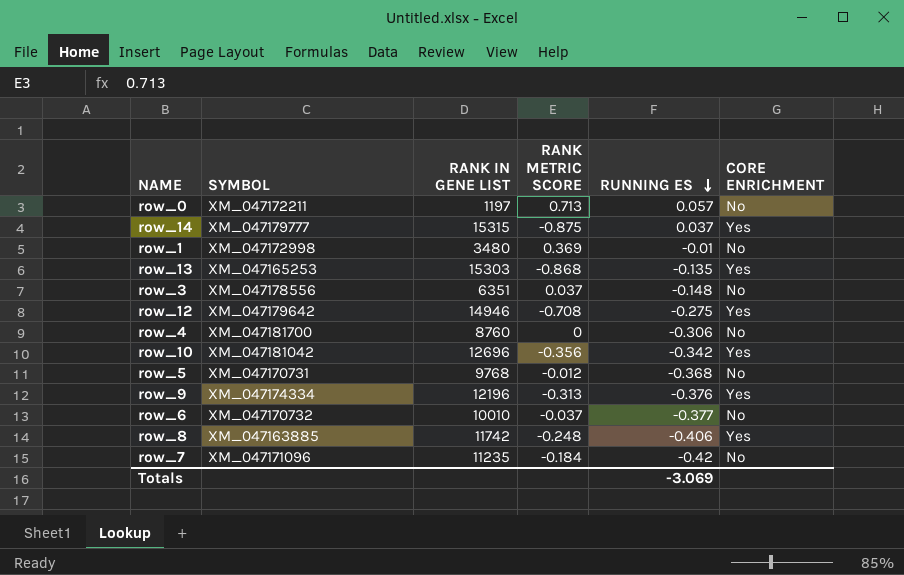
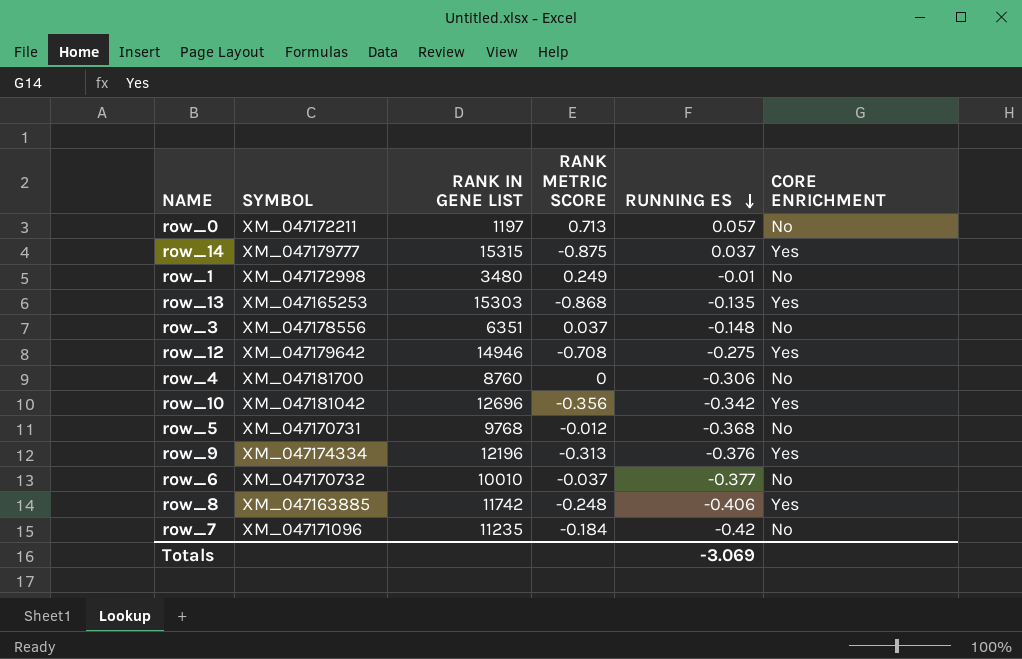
row_1 | RANK METRIC SCORE: 0.369 -> 0.249

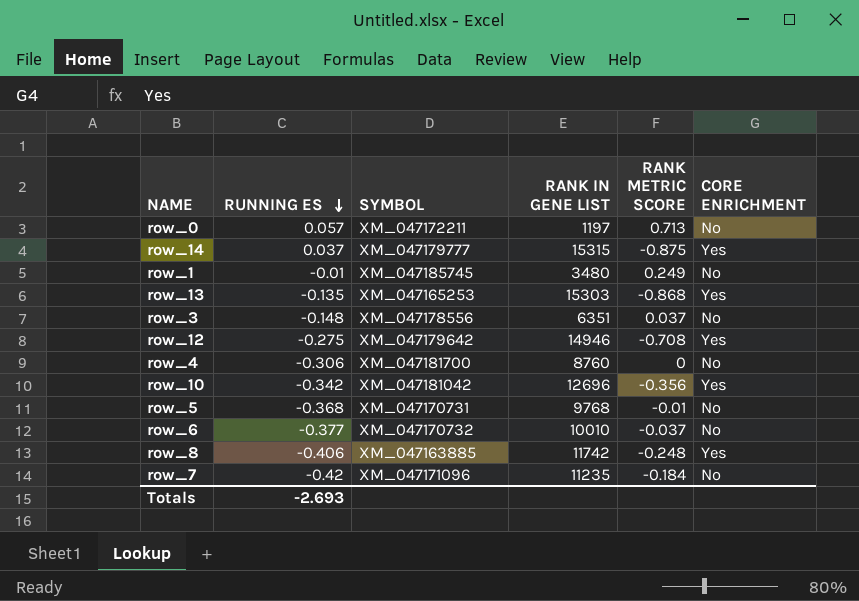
column RUNNING ES | position: 5 -> 2
row row_9: XM_047174334 | 12196 | -0.313 | -0.376 | Yes -> none
row_1 | SYMBOL: XM_047172998 -> XM_047185745
row_5 | RANK METRIC SCORE: -0.012 -> -0.01
Totals | RUNNING ES: -3.069 -> -2.693

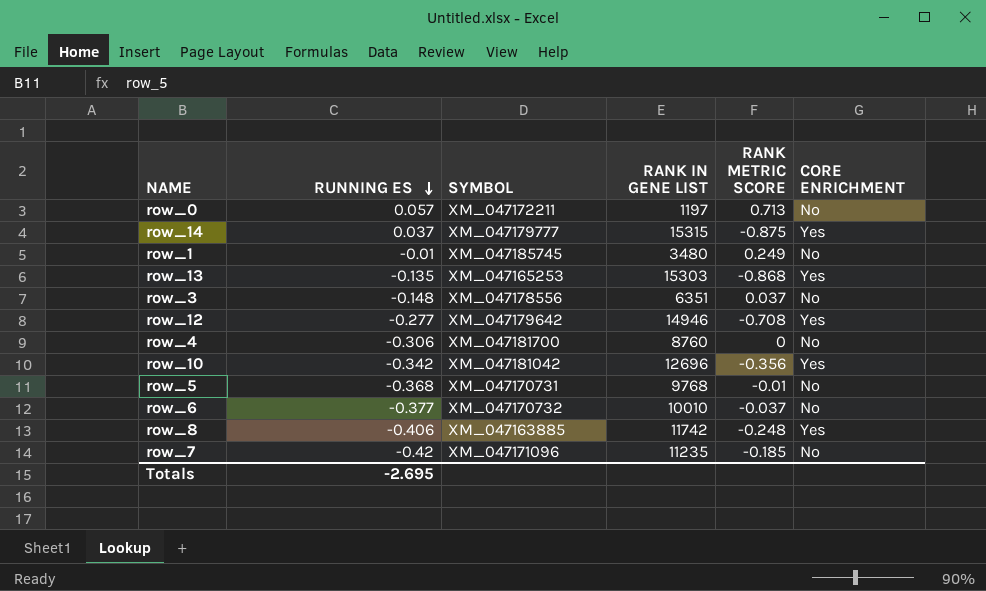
row_12 | RUNNING ES: -0.275 -> -0.277
row_7 | RANK METRIC SCORE: -0.184 -> -0.185
Totals | RUNNING ES: -2.693 -> -2.695

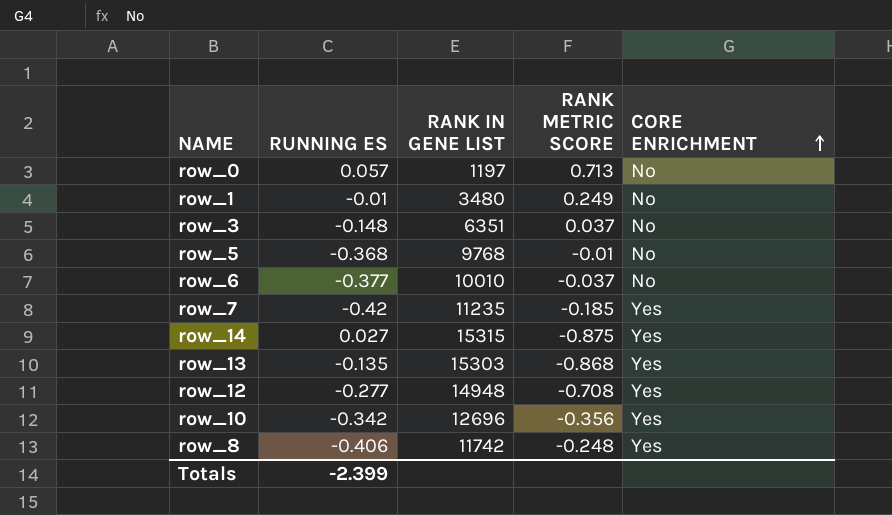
row order: RUNNING ES descending -> CORE ENRICHMENT ascending
column SYMBOL | position: 3 -> none
row row_4: -0.306 | XM_047181700 | 8760 | 0 | No -> none
row_7 | CORE ENRICHMENT: No -> Yes
row_14 | RUNNING ES: 0.037 -> 0.027
row_12 | RANK IN GENE LIST: 14946 -> 14948
Totals | RUNNING ES: -2.695 -> -2.399

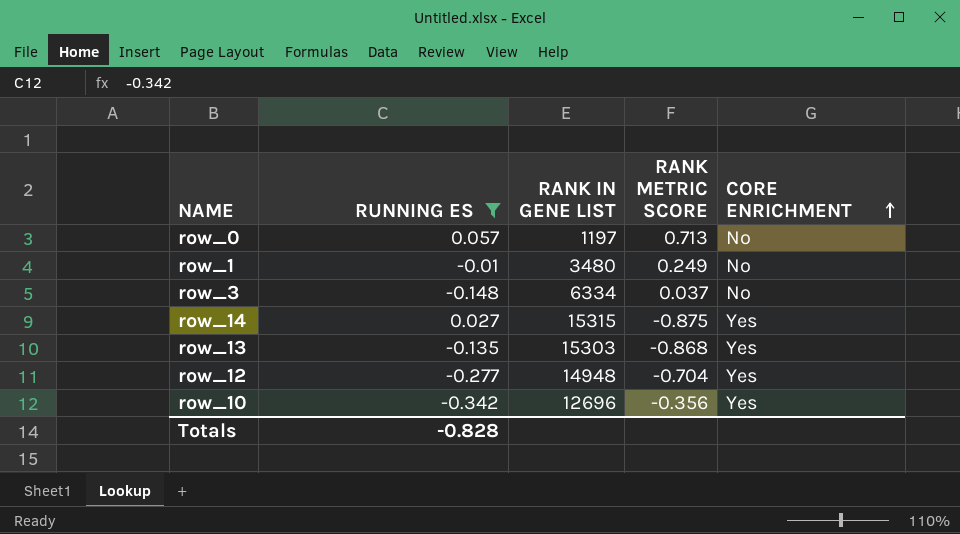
filter: none -> RUNNING ES >= -0.342
row_3 | RANK IN GENE LIST: 6351 -> 6334
row_12 | RANK METRIC SCORE: -0.708 -> -0.704
Totals | RUNNING ES: -2.399 -> -0.828

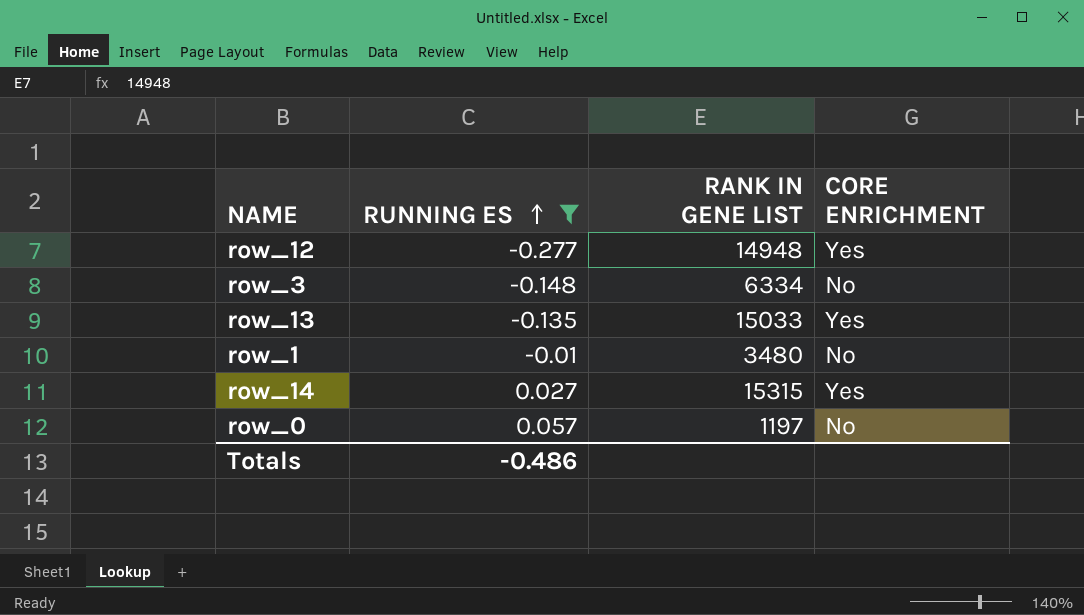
row order: CORE ENRICHMENT ascending -> RUNNING ES ascending
column RANK METRIC SCORE | position: 4 -> none
row row_10: -0.342 | 12696 | -0.356 | Yes -> none
row_13 | RANK IN GENE LIST: 15303 -> 15033
Totals | RUNNING ES: -0.828 -> -0.486

